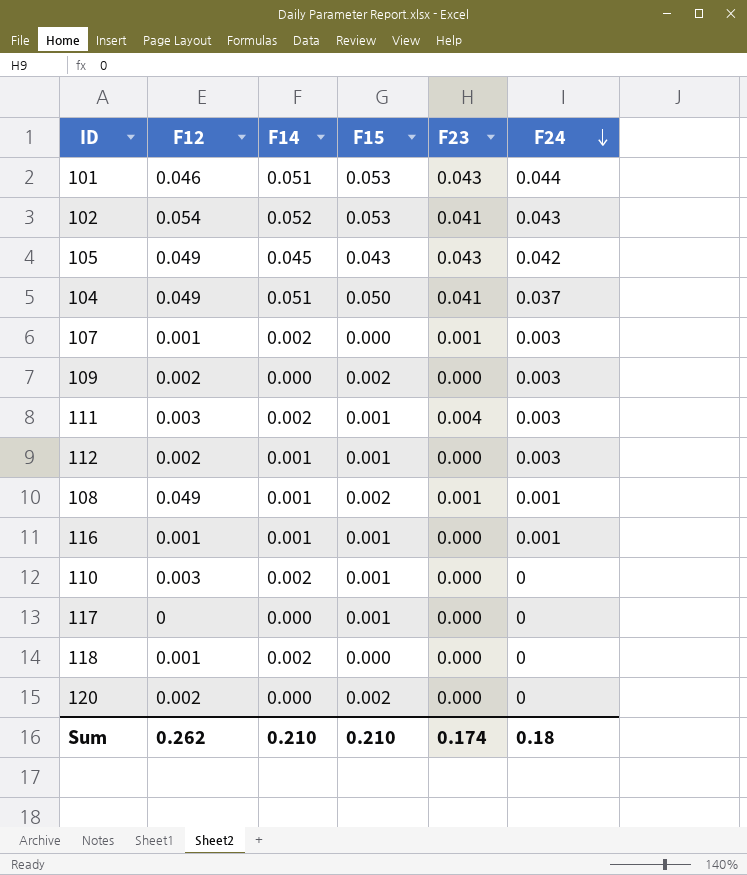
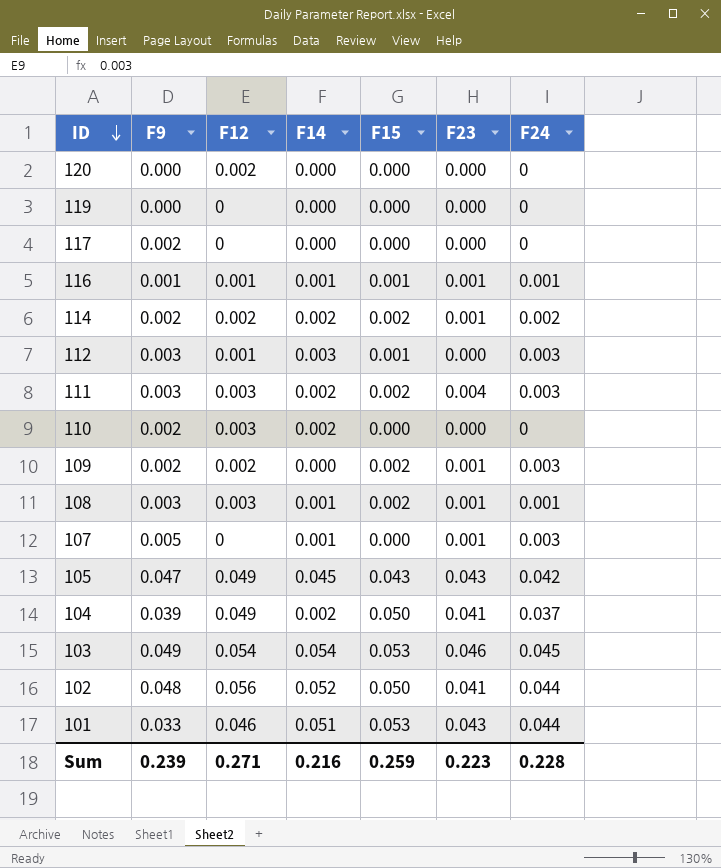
row order: F24 descending -> ID descending
column F9 | position: none -> 2
row 118: 0.001 | 0.002 | 0.000 | 0.000 | 0 -> none
120 | F15: 0.002 -> 0.000
row 119: none -> 0.000 | 0 | 0.000 | 0.000 | 0.000 | 0
117 | F15: 0.001 -> 0.000
116 | F23: 0.000 -> 0.001
row 114: none -> 0.002 | 0.002 | 0.002 | 0.002 | 0.001 | 0.002
112 | F12: 0.002 -> 0.001
112 | F14: 0.001 -> 0.003
111 | F15: 0.001 -> 0.002
110 | F15: 0.001 -> 0.000
109 | F23: 0.000 -> 0.001
108 | F12: 0.049 -> 0.003
107 | F12: 0.001 -> 0
107 | F14: 0.002 -> 0.001
104 | F14: 0.051 -> 0.002
row 103: none -> 0.049 | 0.054 | 0.054 | 0.053 | 0.046 | 0.045
102 | F12: 0.054 -> 0.056
102 | F15: 0.053 -> 0.050
102 | F24: 0.043 -> 0.044
Sum | F12: 0.262 -> 0.271
Sum | F14: 0.210 -> 0.216
Sum | F15: 0.210 -> 0.259
Sum | F23: 0.174 -> 0.223
Sum | F24: 0.18 -> 0.228

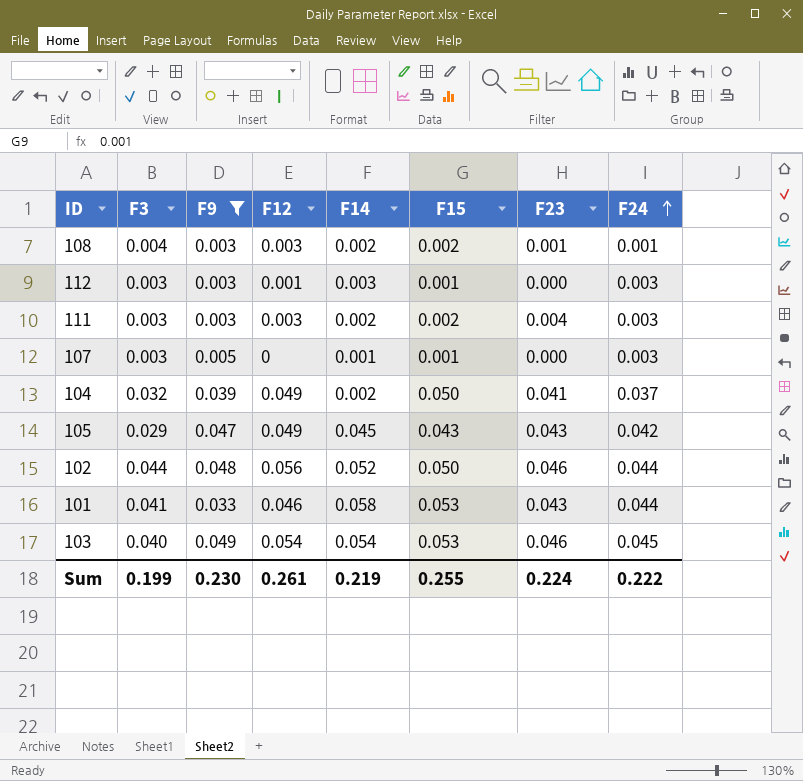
filter: none -> F9 >= 0.003
row order: ID descending -> F24 ascending
column F3 | position: none -> 2
108 | F14: 0.001 -> 0.002
107 | F15: 0.000 -> 0.001
107 | F23: 0.001 -> 0.000
102 | F23: 0.041 -> 0.046
101 | F14: 0.051 -> 0.058
Sum | F9: 0.239 -> 0.230
Sum | F12: 0.271 -> 0.261
Sum | F14: 0.216 -> 0.219
Sum | F15: 0.259 -> 0.255
Sum | F23: 0.223 -> 0.224
Sum | F24: 0.228 -> 0.222

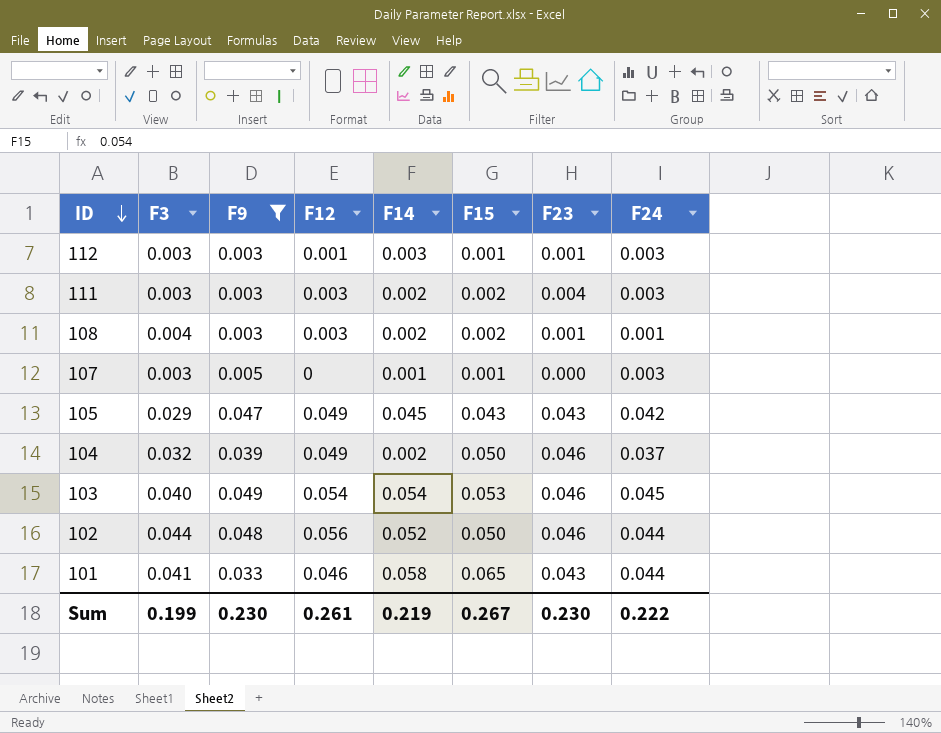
row order: F24 ascending -> ID descending
112 | F23: 0.000 -> 0.001
104 | F23: 0.041 -> 0.046
101 | F15: 0.053 -> 0.065
Sum | F15: 0.255 -> 0.267
Sum | F23: 0.224 -> 0.230

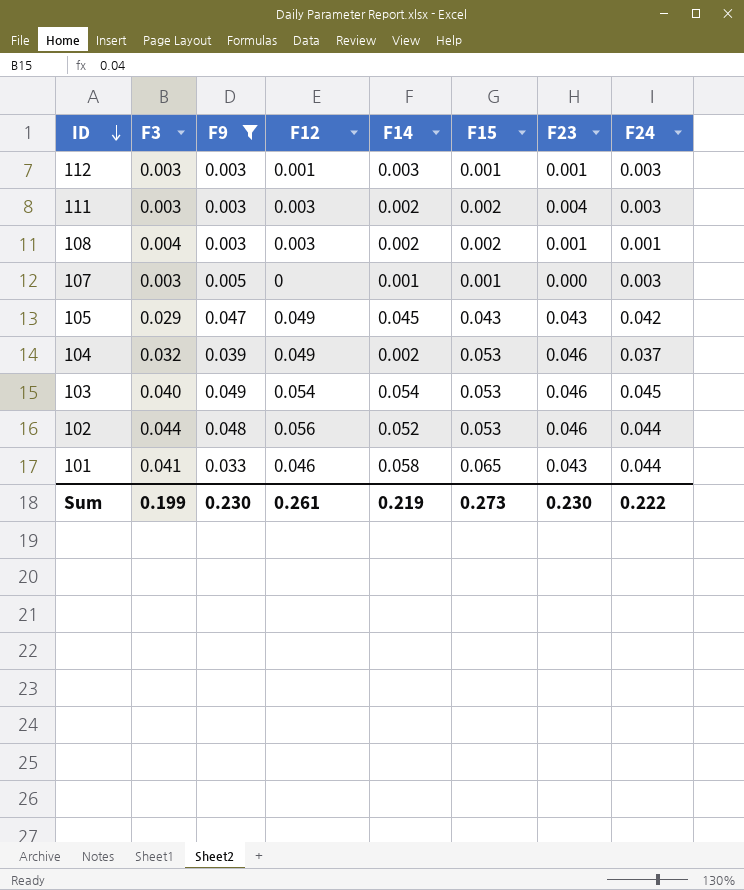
104 | F15: 0.050 -> 0.053
102 | F15: 0.050 -> 0.053
Sum | F15: 0.267 -> 0.273

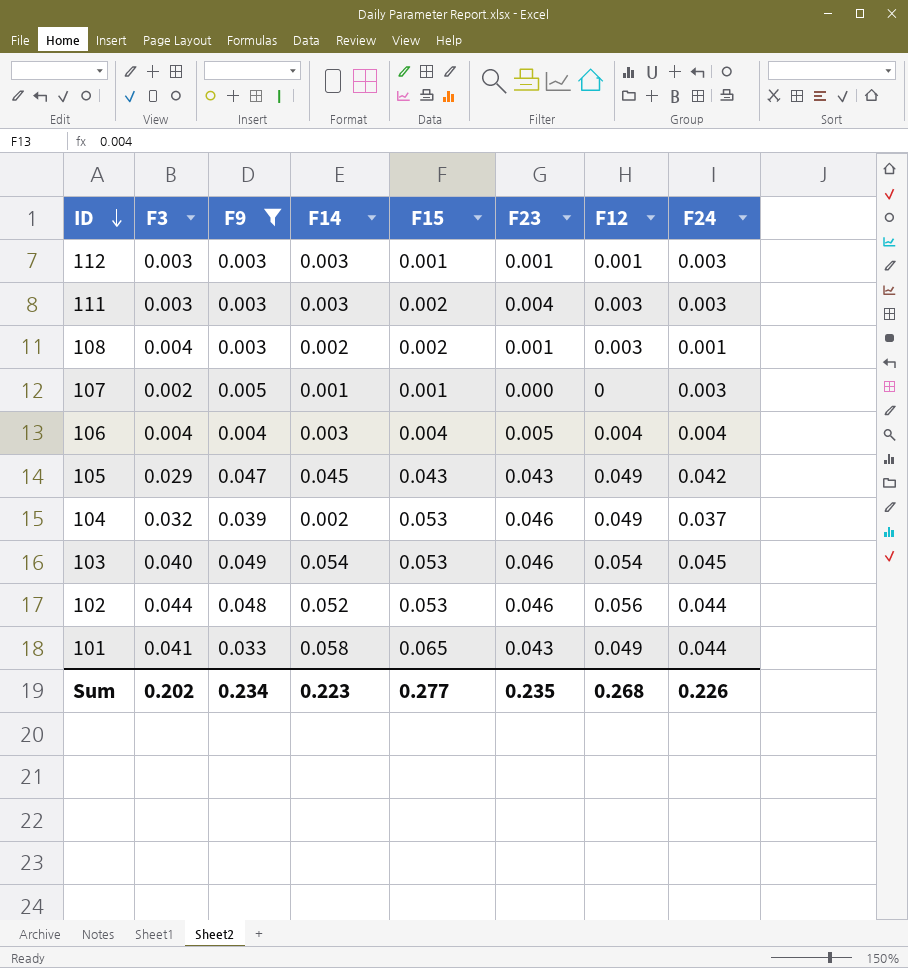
column F12 | position: 4 -> 7
111 | F14: 0.002 -> 0.003
107 | F3: 0.003 -> 0.002
row 106: none -> 0.004 | 0.004 | 0.003 | 0.004 | 0.005 | 0.004 | 0.004
101 | F12: 0.046 -> 0.049
Sum | F3: 0.199 -> 0.202
Sum | F9: 0.230 -> 0.234
Sum | F14: 0.219 -> 0.223
Sum | F15: 0.273 -> 0.277
Sum | F23: 0.230 -> 0.235
Sum | F12: 0.261 -> 0.268
Sum | F24: 0.222 -> 0.226

